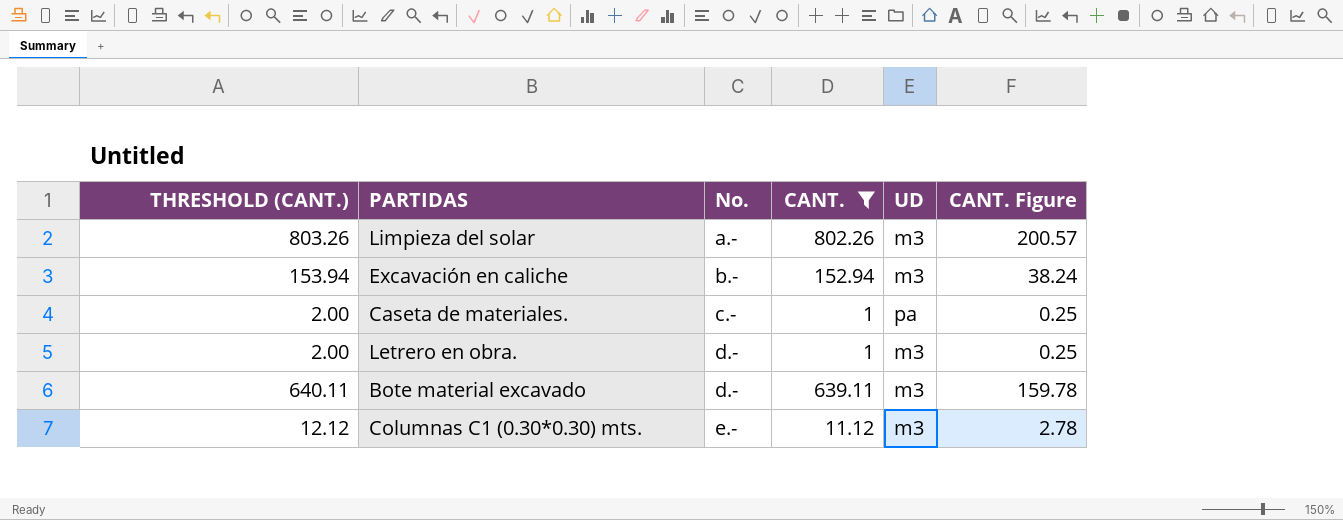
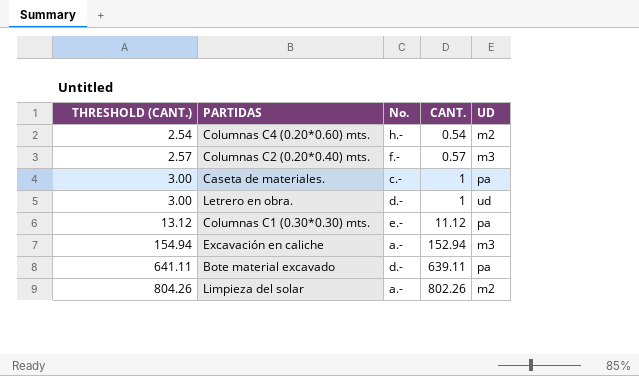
filter: CANT. >= 1 -> none
row order: No. ascending -> THRESHOLD (CANT.) ascending
column CANT. Figure | formula: [CANT.] * 0.25 -> none
column THRESHOLD (CANT.) | formula: [CANT.] + 1 -> [CANT.] + 2
Letrero en obra. | UD: m3 -> ud
Columnas C1 (0.30*0.30) mts. | UD: m3 -> pa
Excavación en caliche | No.: b.- -> a.-
Bote material excavado | UD: m3 -> pa
Limpieza del solar | UD: m3 -> m2

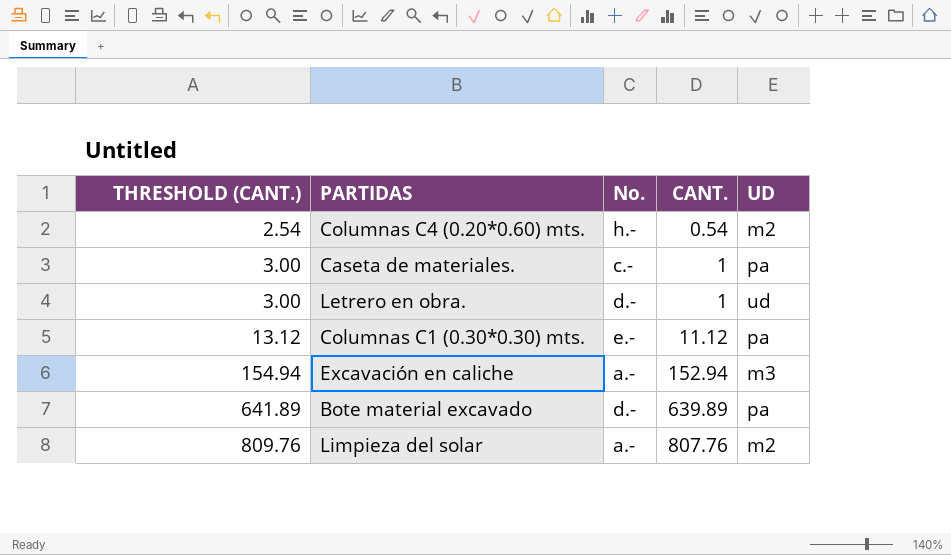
row Columnas C2 (0.20*0.40) mts.: 2.57 | f.- | 0.57 | m3 -> none
Bote material excavado | THRESHOLD (CANT.): 641.11 -> 641.89
Bote material excavado | CANT.: 639.11 -> 639.89
Limpieza del solar | THRESHOLD (CANT.): 804.26 -> 809.76
Limpieza del solar | CANT.: 802.26 -> 807.76

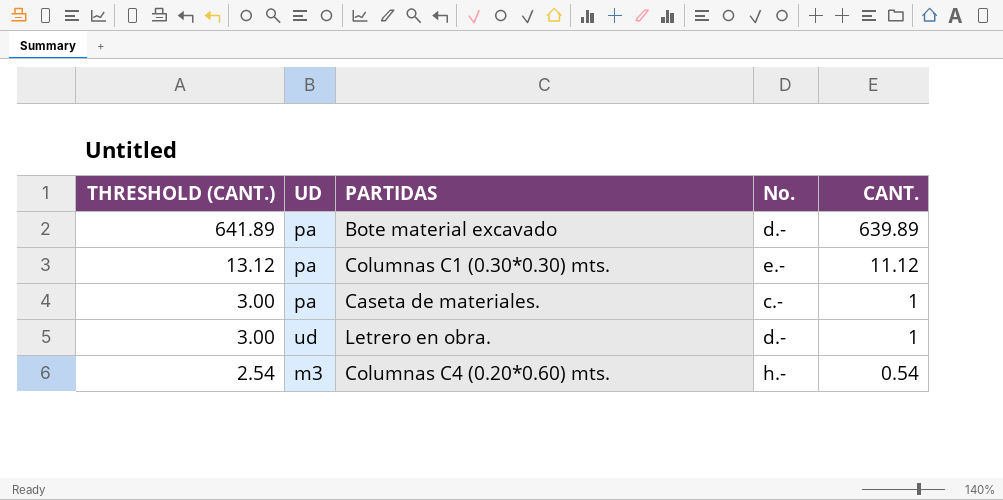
row order: THRESHOLD (CANT.) ascending -> THRESHOLD (CANT.) descending
column UD | position: 5 -> 2
row Excavación en caliche: 154.94 | a.- | 152.94 | m3 -> none
row Limpieza del solar: 809.76 | a.- | 807.76 | m2 -> none
Columnas C4 (0.20*0.60) mts. | UD: m2 -> m3

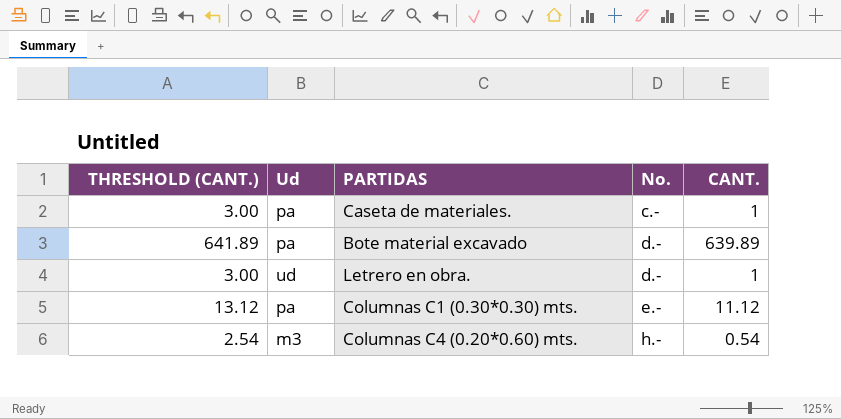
row order: THRESHOLD (CANT.) descending -> No. ascending
column name: UD -> Ud

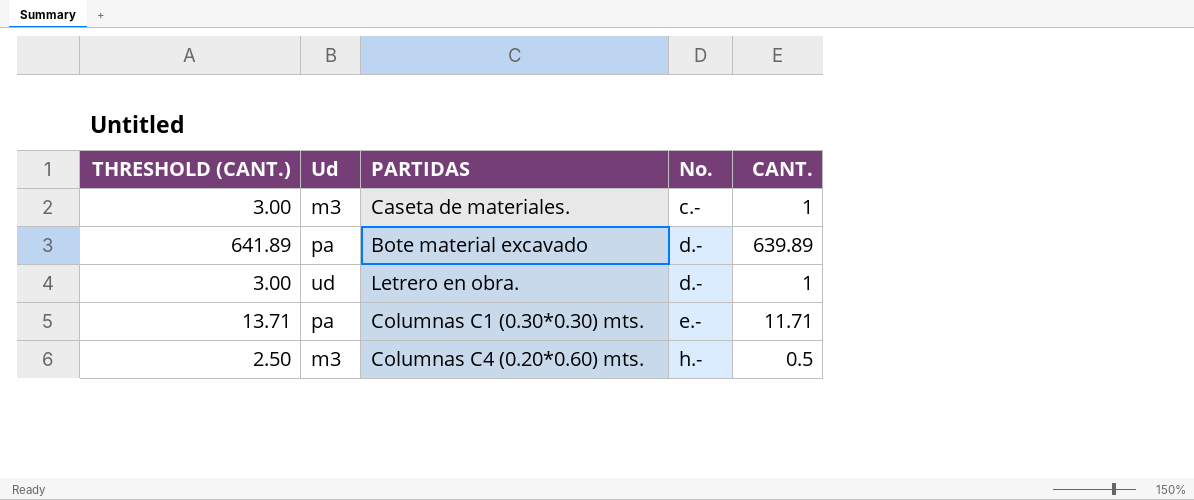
Caseta de materiales. | Ud: pa -> m3
Columnas C1 (0.30*0.30) mts. | THRESHOLD (CANT.): 13.12 -> 13.71
Columnas C1 (0.30*0.30) mts. | CANT.: 11.12 -> 11.71
Columnas C4 (0.20*0.60) mts. | THRESHOLD (CANT.): 2.54 -> 2.50
Columnas C4 (0.20*0.60) mts. | CANT.: 0.54 -> 0.5

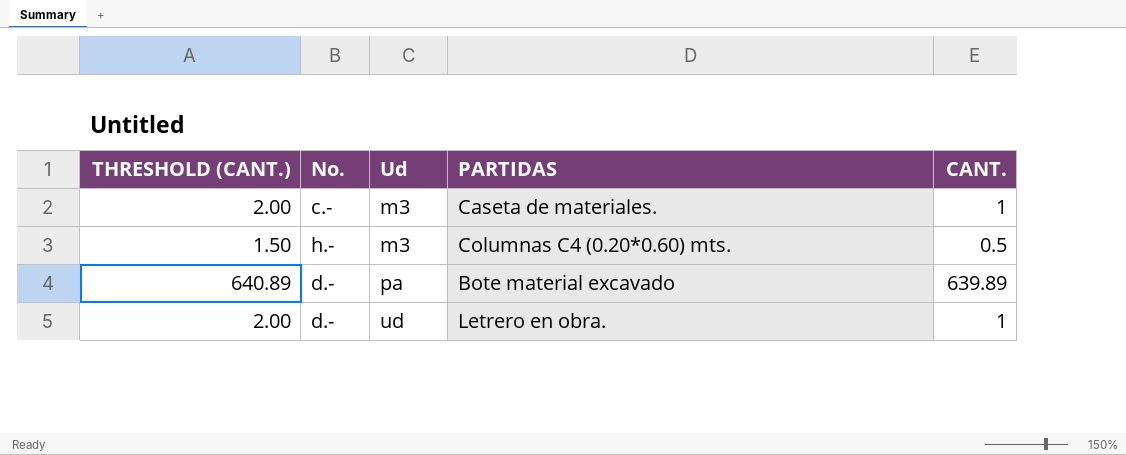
row order: No. ascending -> Ud ascending
column THRESHOLD (CANT.) | formula: [CANT.] + 2 -> [CANT.] + 1
column No. | position: 4 -> 2
row Columnas C1 (0.30*0.30) mts.: 13.71 | pa | e.- | 11.71 -> none

